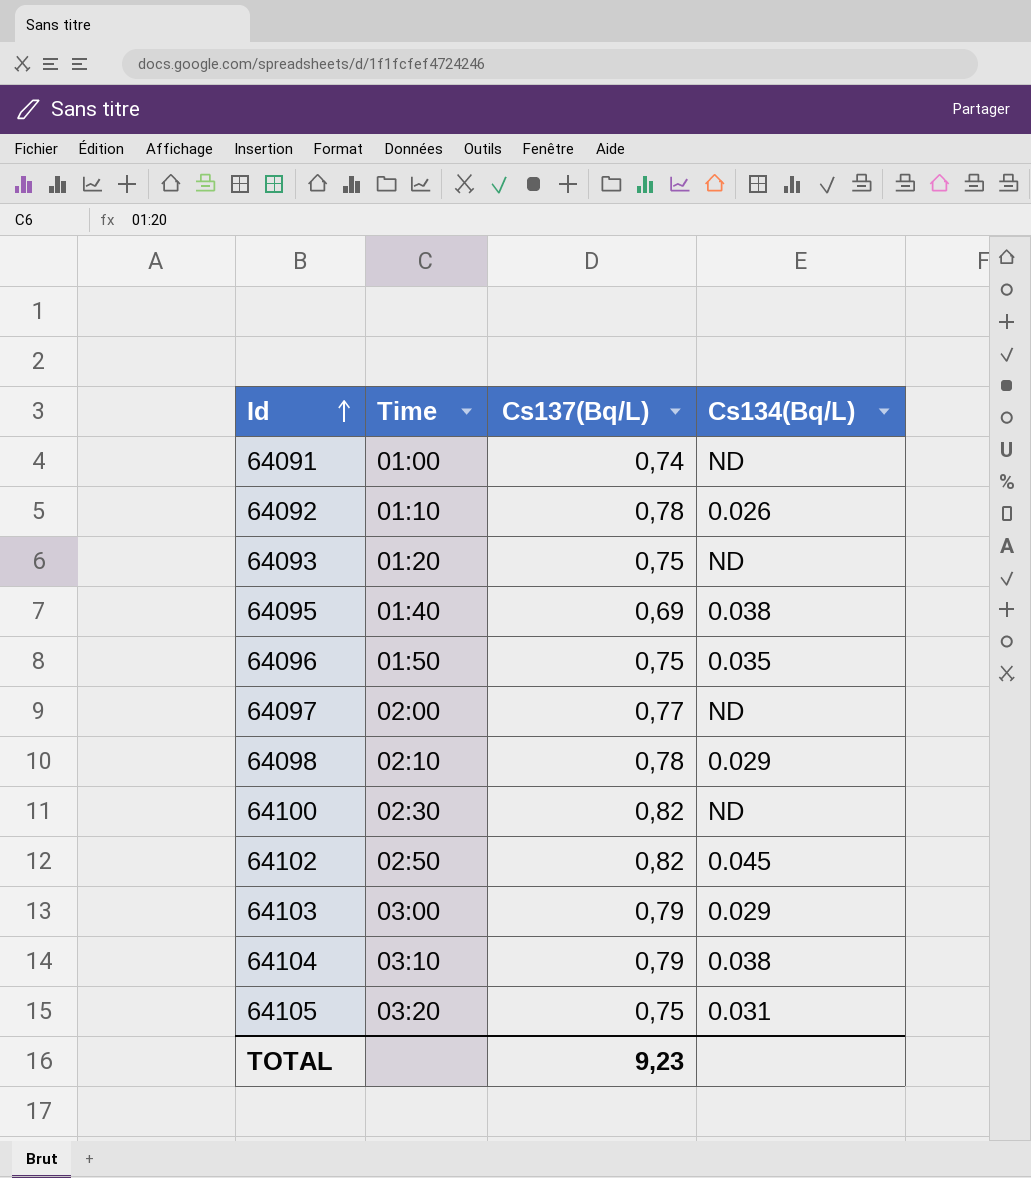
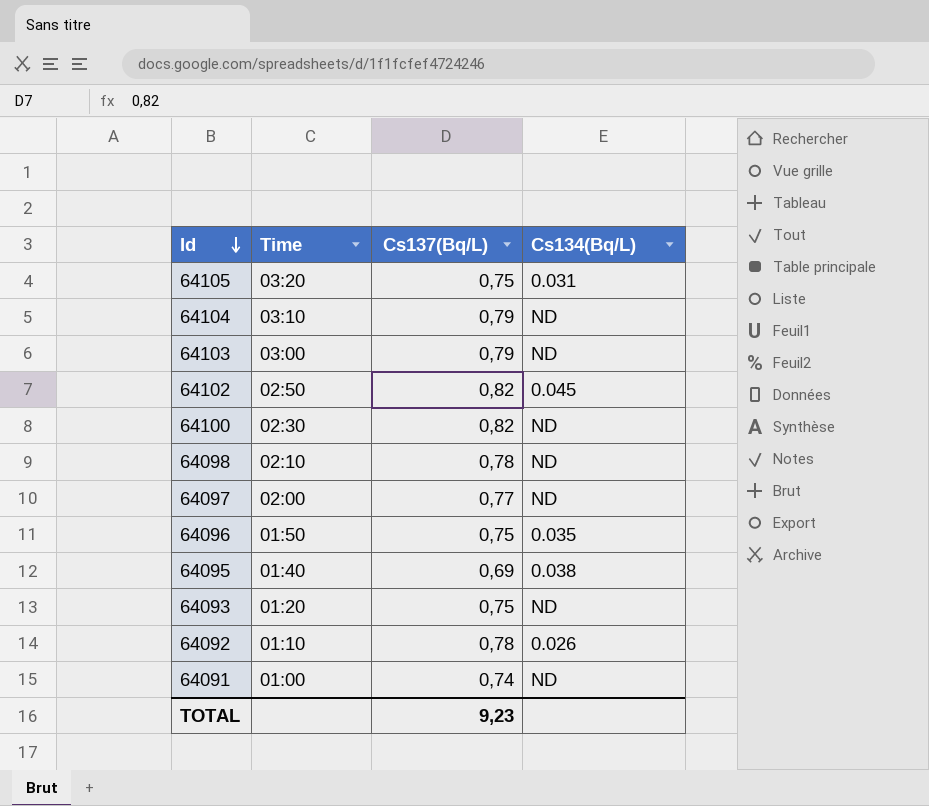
row order: Id ascending -> Id descending
64104 | Cs134(Bq/L): 0.038 -> ND
64103 | Cs134(Bq/L): 0.029 -> ND
64098 | Cs134(Bq/L): 0.029 -> ND

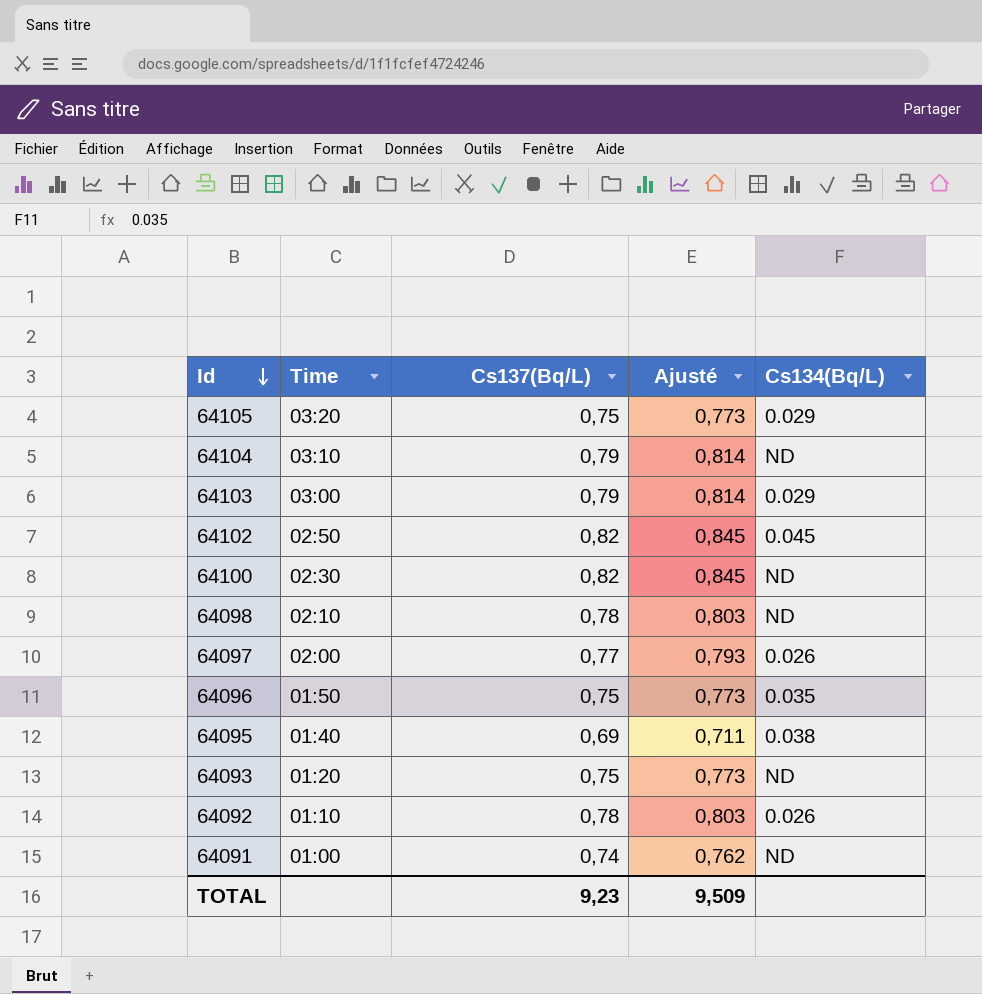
column Ajusté | formula: none -> [Cs137(Bq/L)] * 1,03
64105 | Cs134(Bq/L): 0.031 -> 0.029
64103 | Cs134(Bq/L): ND -> 0.029
64097 | Cs134(Bq/L): ND -> 0.026

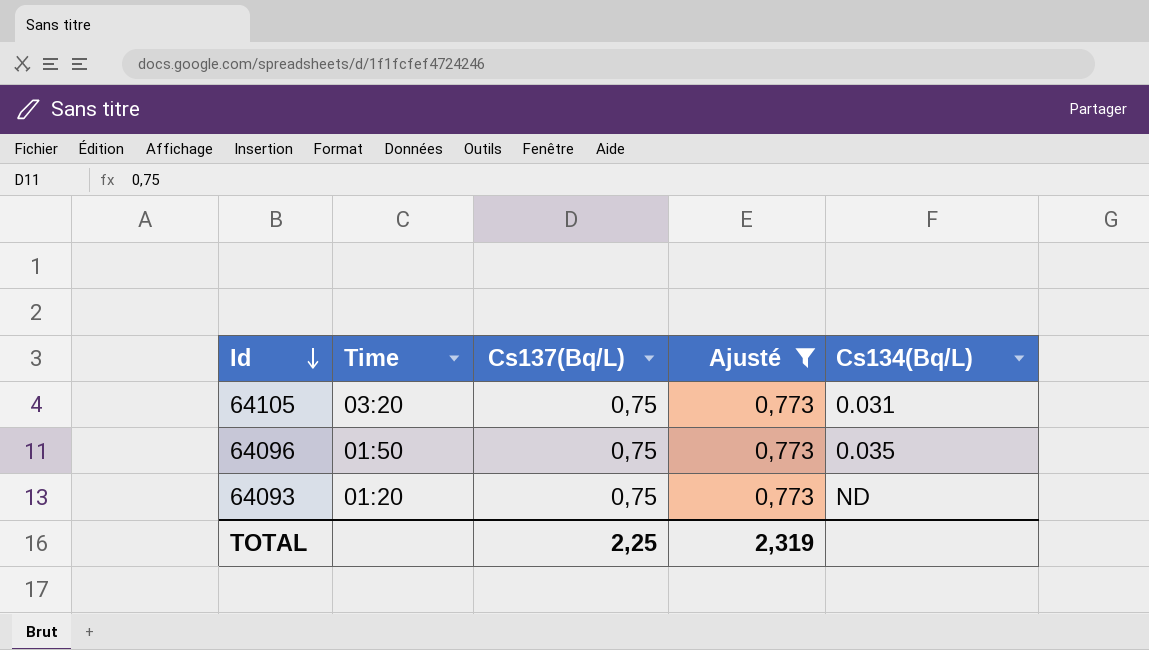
filter: none -> Ajusté = 0,773
64105 | Cs134(Bq/L): 0.029 -> 0.031
TOTAL | Cs137(Bq/L): 9,23 -> 2,25
TOTAL | Ajusté: 9,509 -> 2,319

